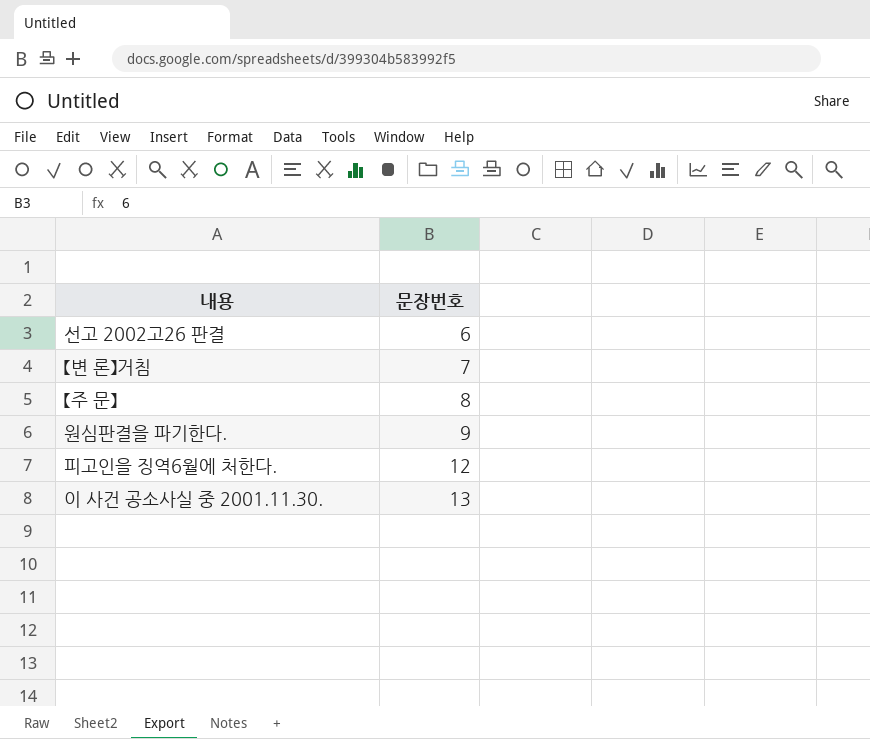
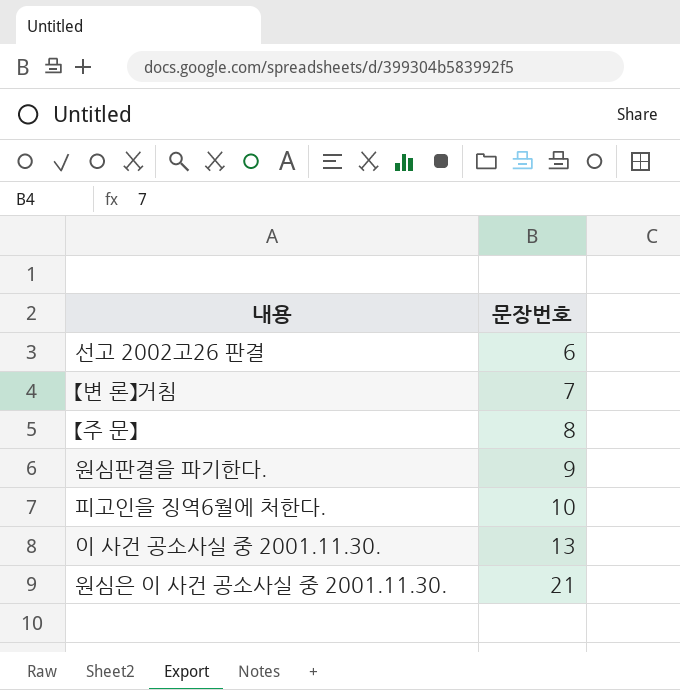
피고인을 징역6월에 처한다. | 문장번호: 12 -> 10
row 원심은 이 사건 공소사실 중 2001.11.30.: none -> 21

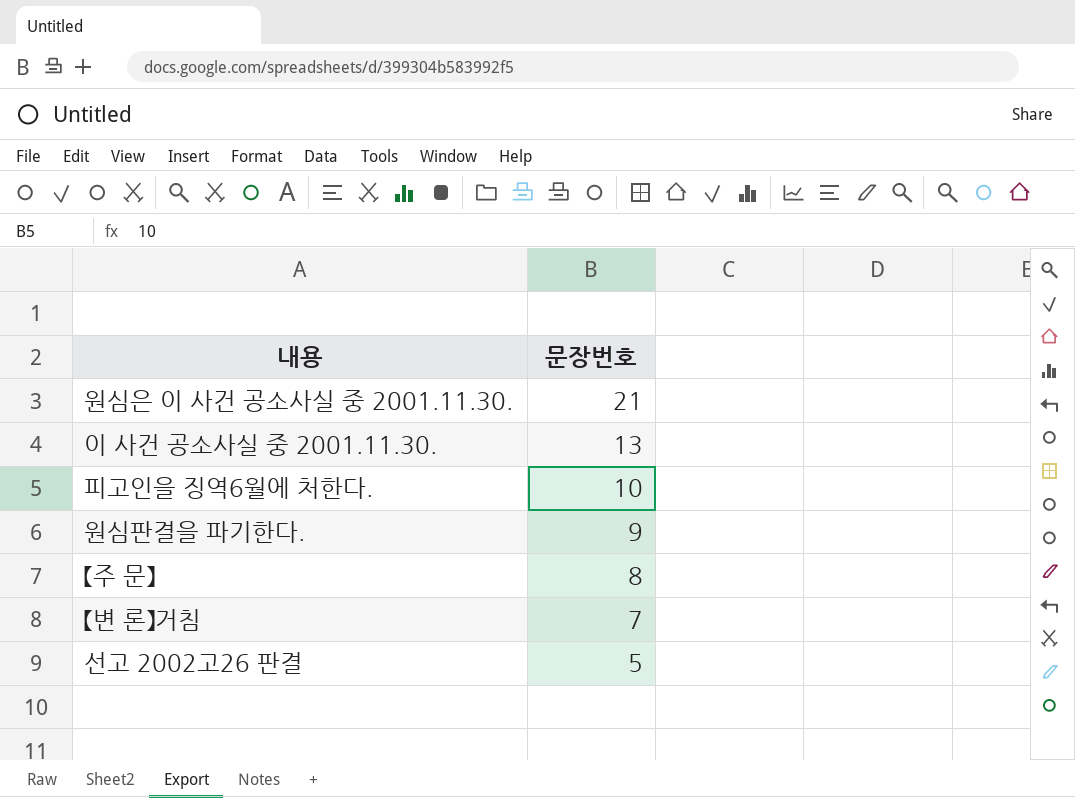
row order: 문장번호 ascending -> 문장번호 descending
선고 2002고26 판결 | 문장번호: 6 -> 5

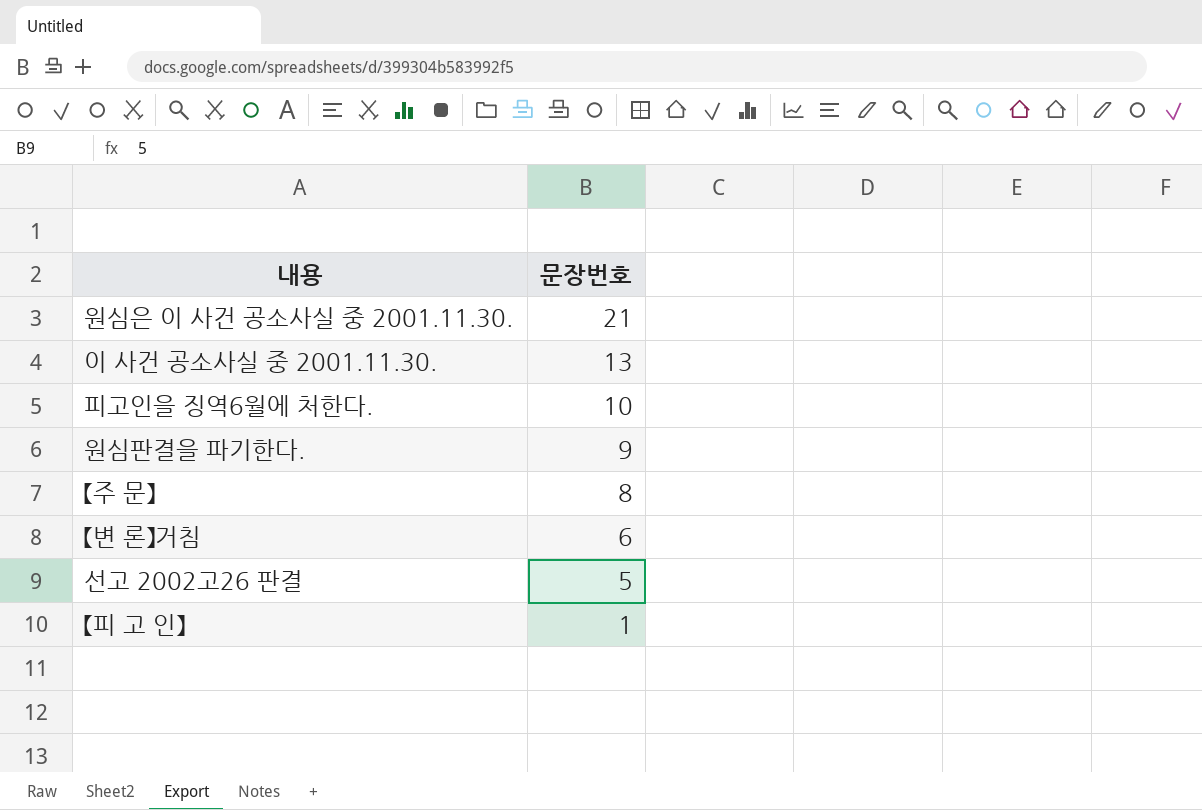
【변 론】거침 | 문장번호: 7 -> 6
row 【피 고 인】: none -> 1

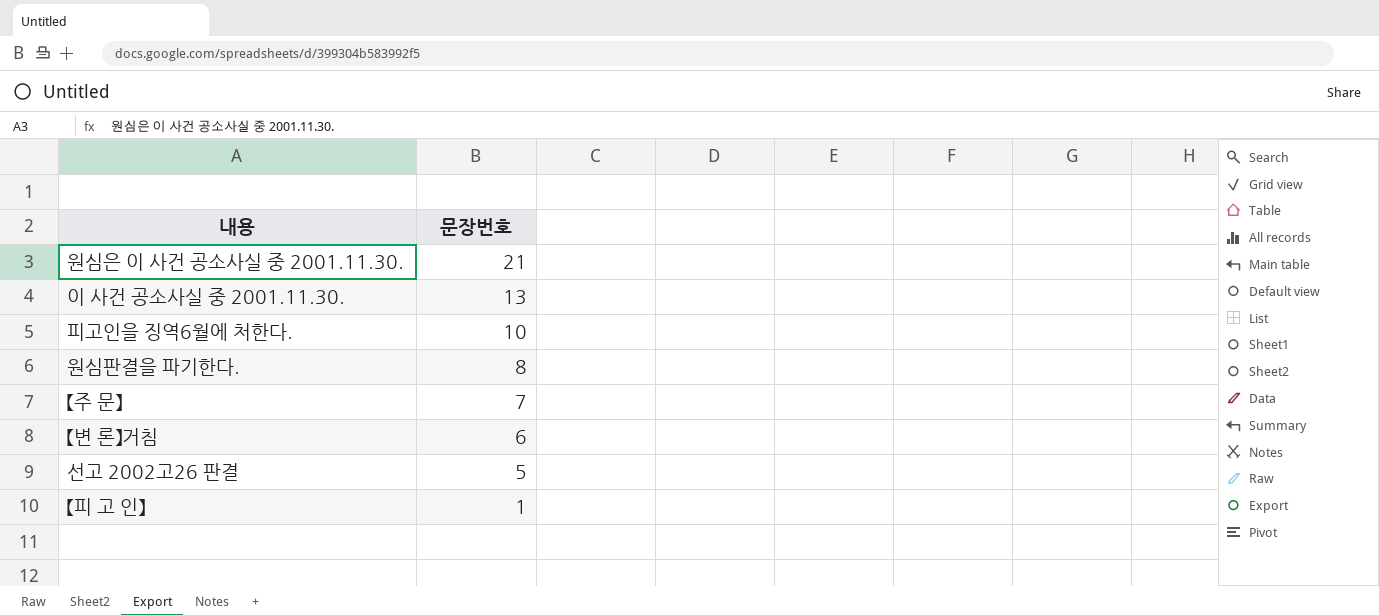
원심판결을 파기한다. | 문장번호: 9 -> 8
【주 문】 | 문장번호: 8 -> 7

